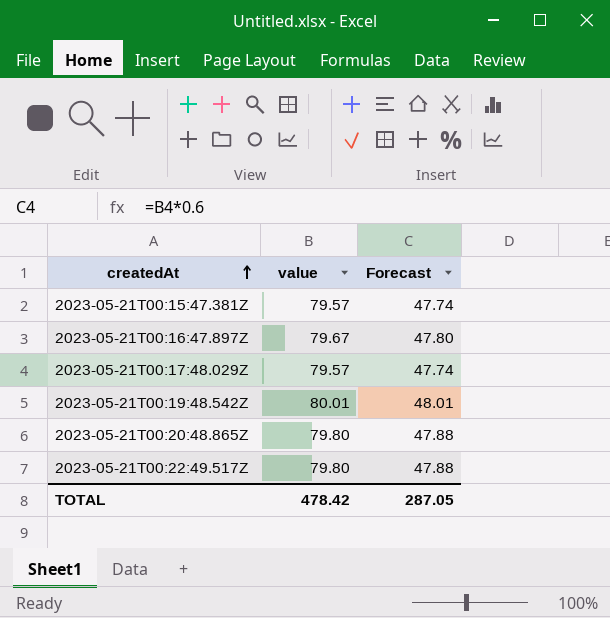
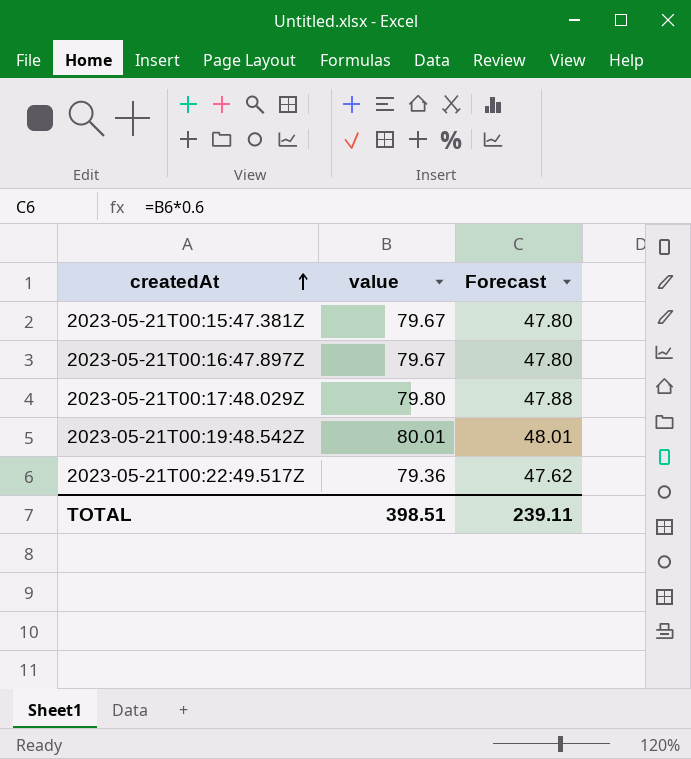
row 2023-05-21T00:20:48.865Z: 79.80 | 47.88 -> none
2023-05-21T00:15:47.381Z | value: 79.57 -> 79.67
2023-05-21T00:15:47.381Z | Forecast: 47.74 -> 47.80
2023-05-21T00:17:48.029Z | value: 79.57 -> 79.80
2023-05-21T00:17:48.029Z | Forecast: 47.74 -> 47.88
2023-05-21T00:22:49.517Z | value: 79.80 -> 79.36
2023-05-21T00:22:49.517Z | Forecast: 47.88 -> 47.62
TOTAL | value: 478.42 -> 398.51
TOTAL | Forecast: 287.05 -> 239.11

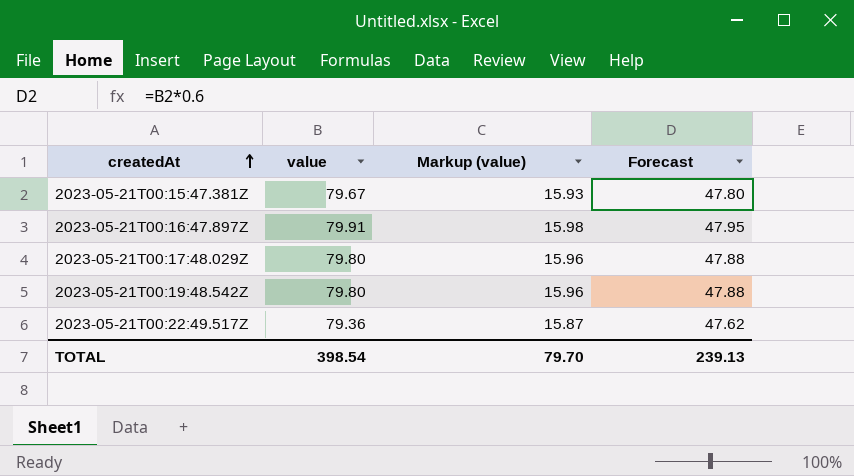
column Markup (value) | formula: none -> [value] * 0.2
2023-05-21T00:16:47.897Z | value: 79.67 -> 79.91
2023-05-21T00:16:47.897Z | Forecast: 47.80 -> 47.95
2023-05-21T00:19:48.542Z | value: 80.01 -> 79.80
2023-05-21T00:19:48.542Z | Forecast: 48.01 -> 47.88
TOTAL | value: 398.51 -> 398.54
TOTAL | Forecast: 239.11 -> 239.13

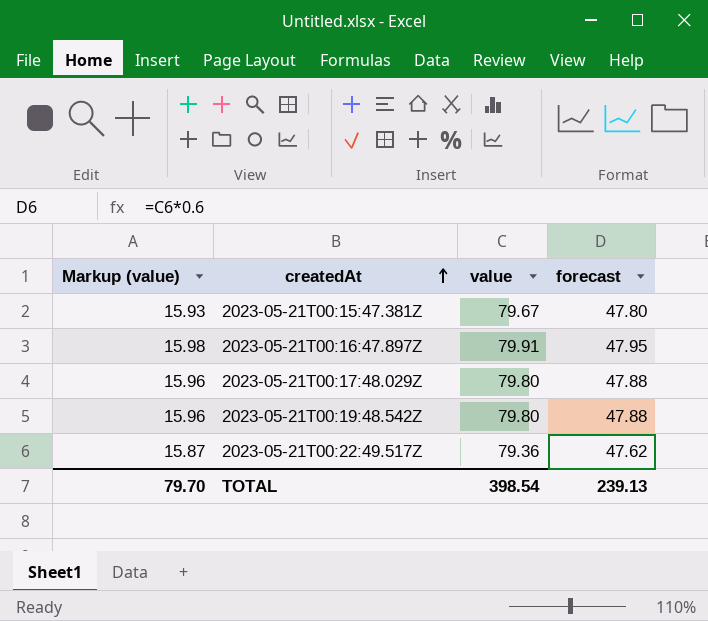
column Markup (value) | position: 3 -> 1
column name: Forecast -> forecast

